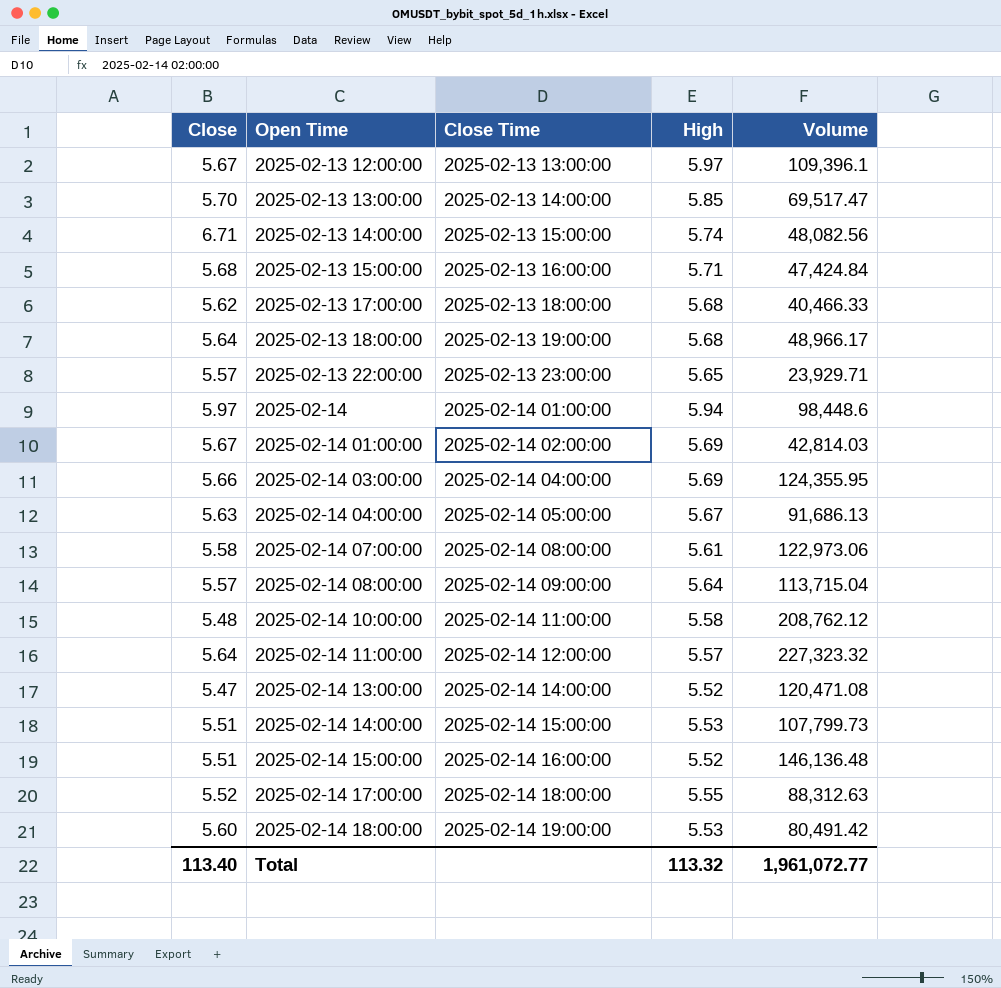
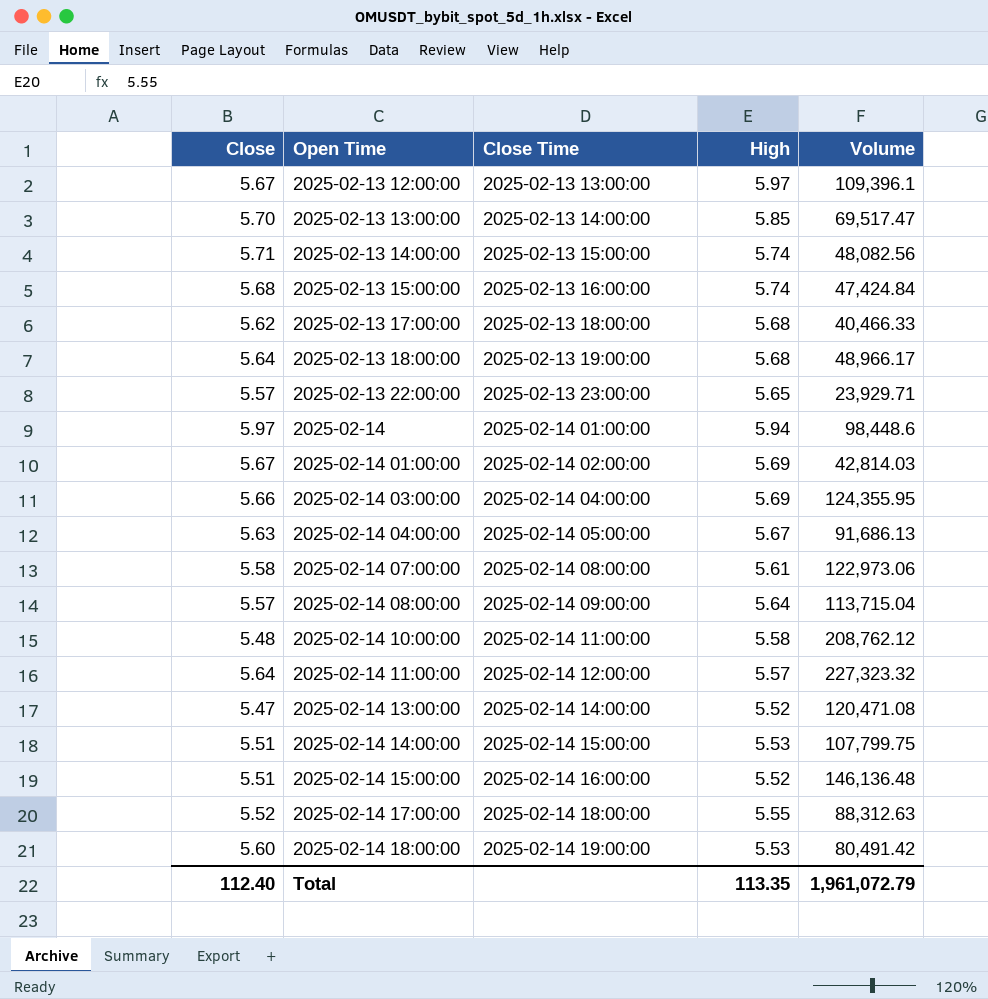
2025-02-13 14:00:00 | Close: 6.71 -> 5.71
2025-02-13 15:00:00 | High: 5.71 -> 5.74
2025-02-14 14:00:00 | Volume: 107,799.73 -> 107,799.75
Total | Close: 113.40 -> 112.40
Total | High: 113.32 -> 113.35
Total | Volume: 1,961,072.77 -> 1,961,072.79

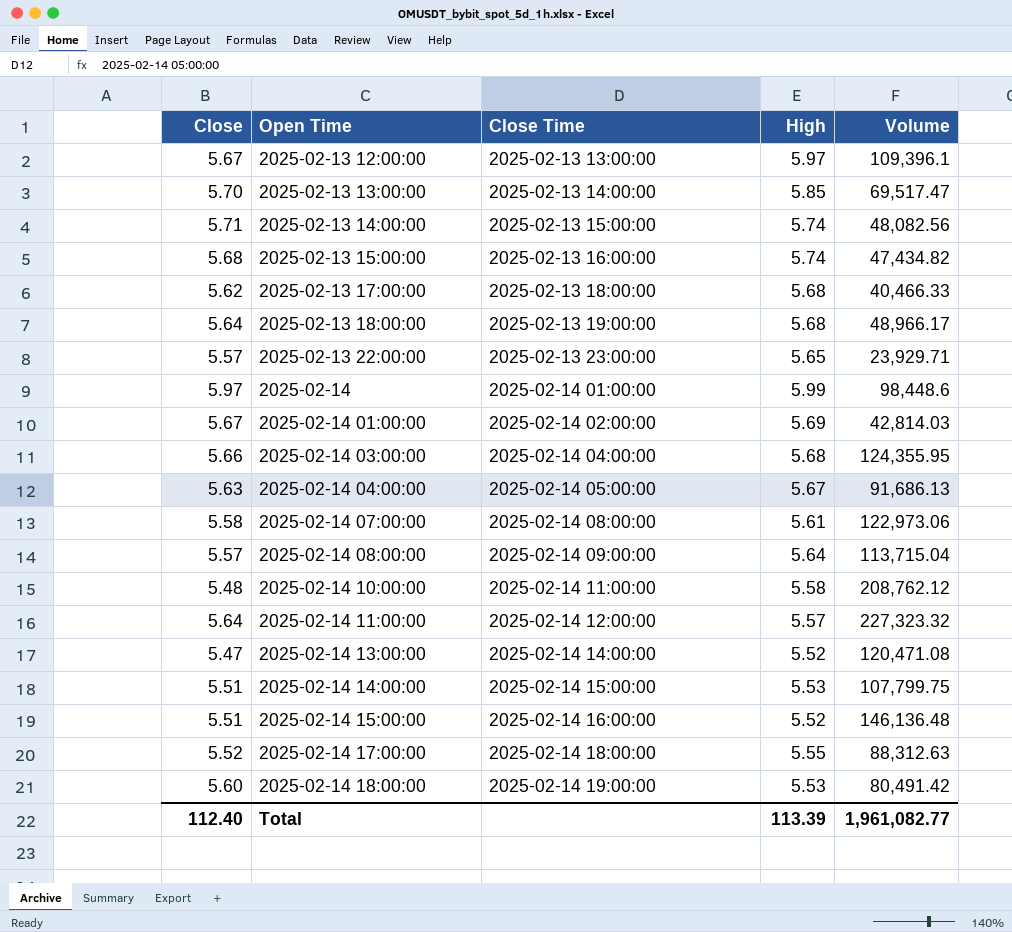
2025-02-13 15:00:00 | Volume: 47,424.84 -> 47,434.82
2025-02-14 | High: 5.94 -> 5.99
2025-02-14 03:00:00 | High: 5.69 -> 5.68
Total | High: 113.35 -> 113.39
Total | Volume: 1,961,072.79 -> 1,961,082.77

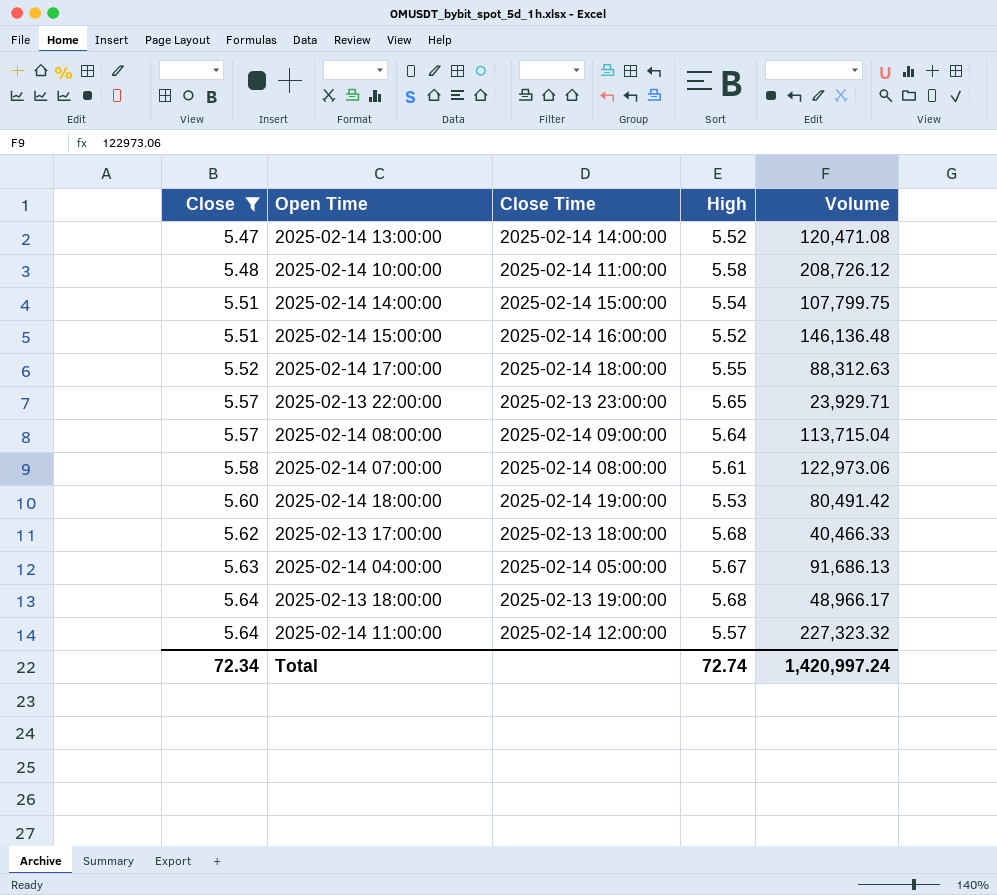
filter: none -> Close <= 5.64
row order: Open Time ascending -> Close ascending
2025-02-14 10:00:00 | Volume: 208,762.12 -> 208,726.12
2025-02-14 14:00:00 | High: 5.53 -> 5.54
Total | Close: 112.40 -> 72.34
Total | High: 113.39 -> 72.74
Total | Volume: 1,961,082.77 -> 1,420,997.24

